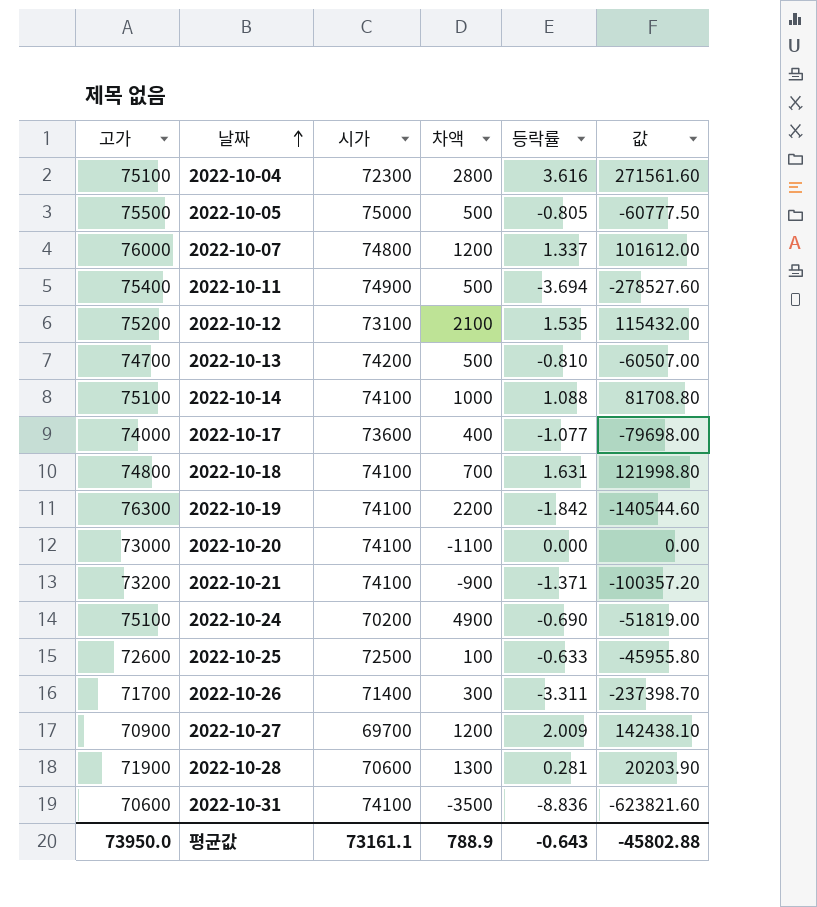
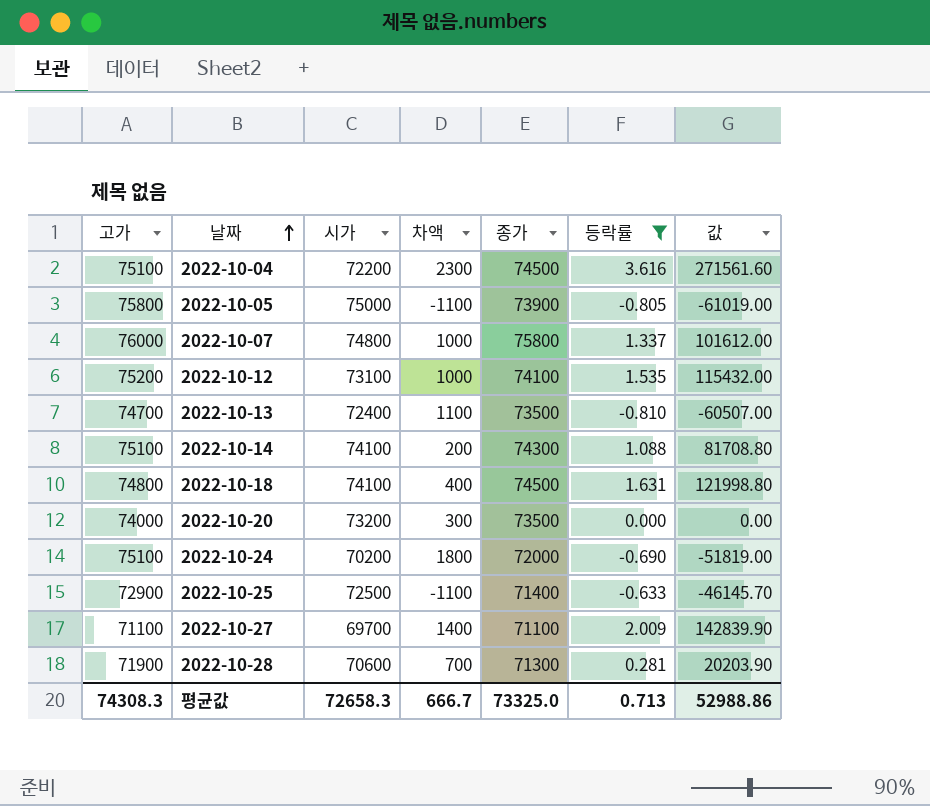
filter: none -> 등락률 >= -0.810
column 차액 | formula: [고가] - [시가] -> [종가] - [시가]
column 종가 | position: none -> 5
2022-10-04 | 시가: 72300 -> 72200
2022-10-05 | 고가: 75500 -> 75800
2022-10-05 | 값: -60777.50 -> -61019.00
2022-10-13 | 시가: 74200 -> 72400
2022-10-20 | 고가: 73000 -> 74000
2022-10-20 | 시가: 74100 -> 73200
2022-10-25 | 고가: 72600 -> 72900
2022-10-25 | 값: -45955.80 -> -46145.70
2022-10-27 | 고가: 70900 -> 71100
2022-10-27 | 값: 142438.10 -> 142839.90
평균값 | 고가: 73950.0 -> 74308.3
평균값 | 시가: 73161.1 -> 72658.3
평균값 | 차액: 788.9 -> 666.7
평균값 | 등락률: -0.643 -> 0.713
평균값 | 값: -45802.88 -> 52988.86

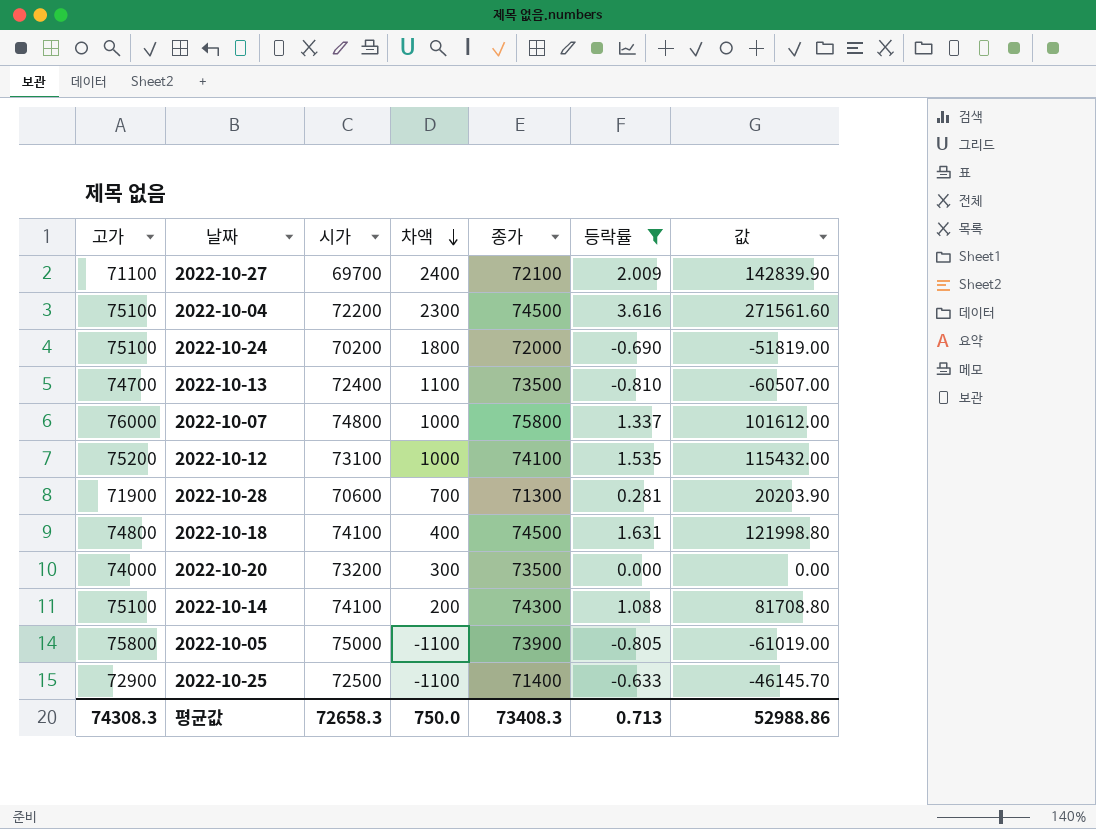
row order: 날짜 ascending -> 차액 descending
2022-10-27 | 차액: 1400 -> 2400
2022-10-27 | 종가: 71100 -> 72100
평균값 | 차액: 666.7 -> 750.0
평균값 | 종가: 73325.0 -> 73408.3

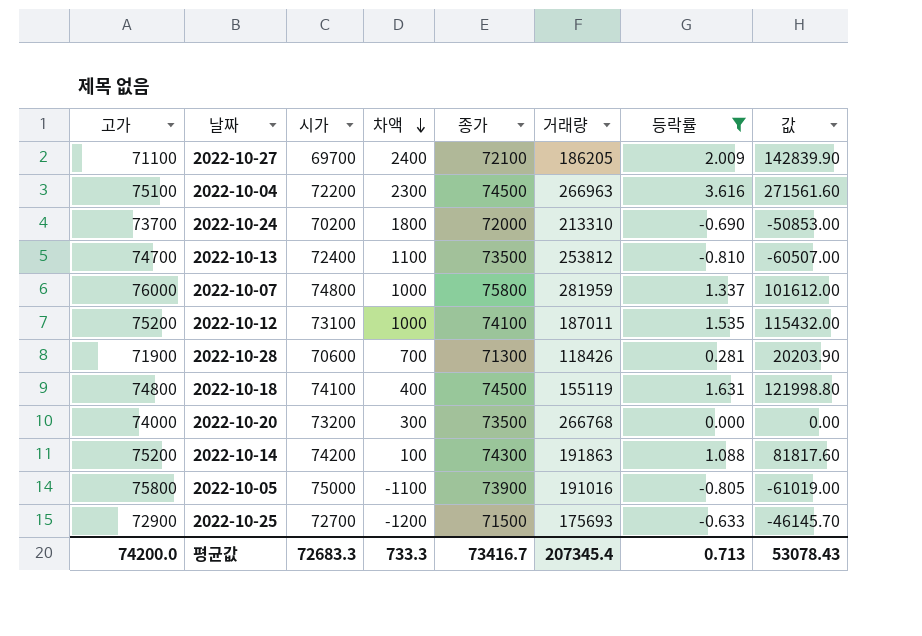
column 거래량 | position: none -> 6
2022-10-24 | 고가: 75100 -> 73700
2022-10-24 | 값: -51819.00 -> -50853.00
2022-10-14 | 고가: 75100 -> 75200
2022-10-14 | 시가: 74100 -> 74200
2022-10-14 | 차액: 200 -> 100
2022-10-14 | 값: 81708.80 -> 81817.60
2022-10-25 | 시가: 72500 -> 72700
2022-10-25 | 차액: -1100 -> -1200
2022-10-25 | 종가: 71400 -> 71500
평균값 | 고가: 74308.3 -> 74200.0
평균값 | 시가: 72658.3 -> 72683.3
평균값 | 차액: 750.0 -> 733.3
평균값 | 종가: 73408.3 -> 73416.7
평균값 | 값: 52988.86 -> 53078.43

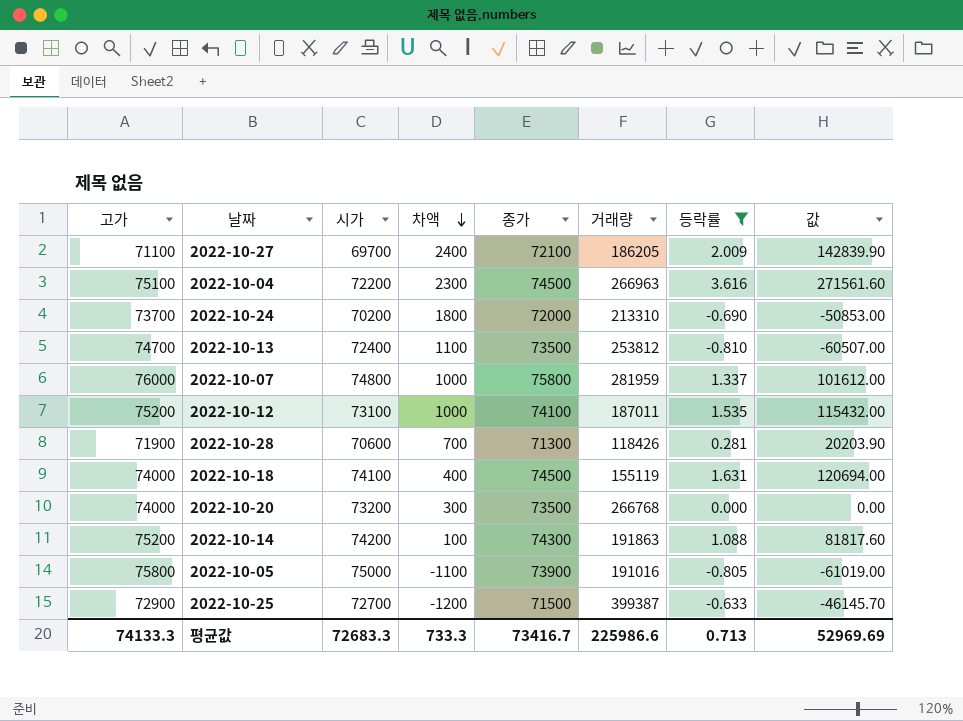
2022-10-18 | 고가: 74800 -> 74000
2022-10-18 | 값: 121998.80 -> 120694.00
2022-10-25 | 거래량: 175693 -> 399387
평균값 | 고가: 74200.0 -> 74133.3
평균값 | 거래량: 207345.4 -> 225986.6
평균값 | 값: 53078.43 -> 52969.69

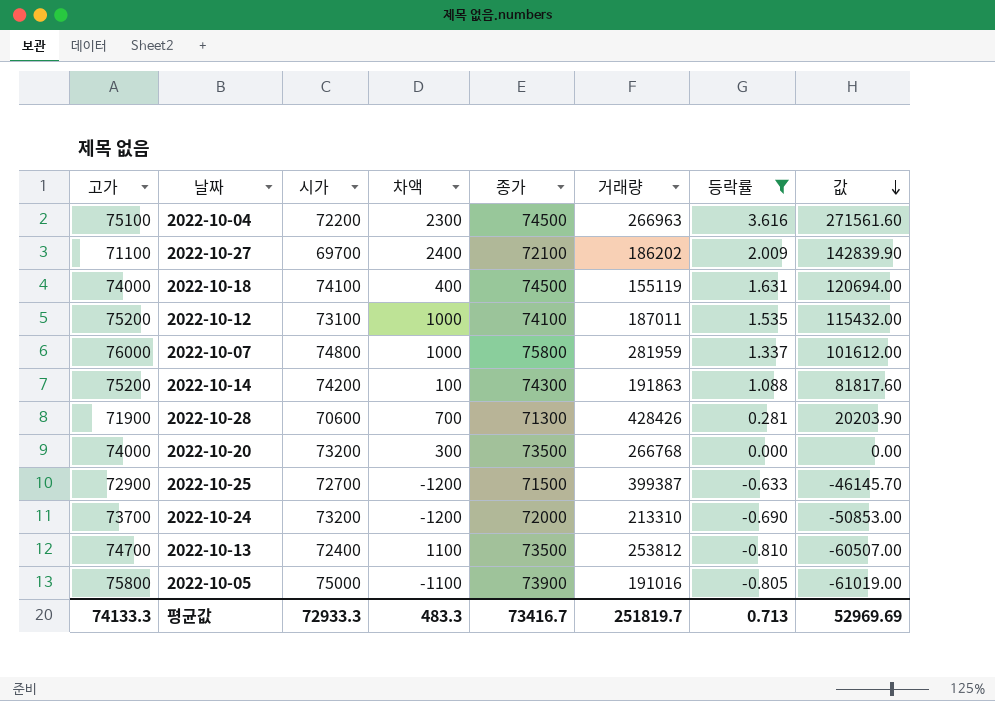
row order: 차액 descending -> 값 descending
2022-10-27 | 거래량: 186205 -> 186202
2022-10-28 | 거래량: 118426 -> 428426
2022-10-24 | 시가: 70200 -> 73200
2022-10-24 | 차액: 1800 -> -1200
평균값 | 시가: 72683.3 -> 72933.3
평균값 | 차액: 733.3 -> 483.3
평균값 | 거래량: 225986.6 -> 251819.7

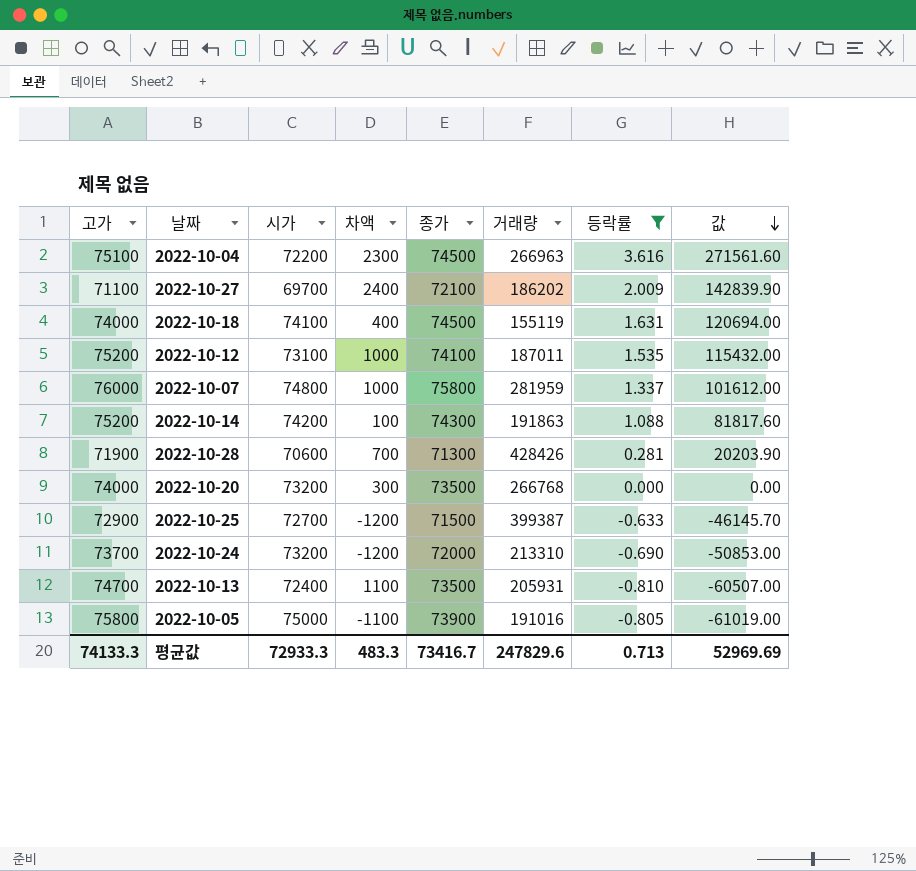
2022-10-13 | 거래량: 253812 -> 205931
평균값 | 거래량: 251819.7 -> 247829.6

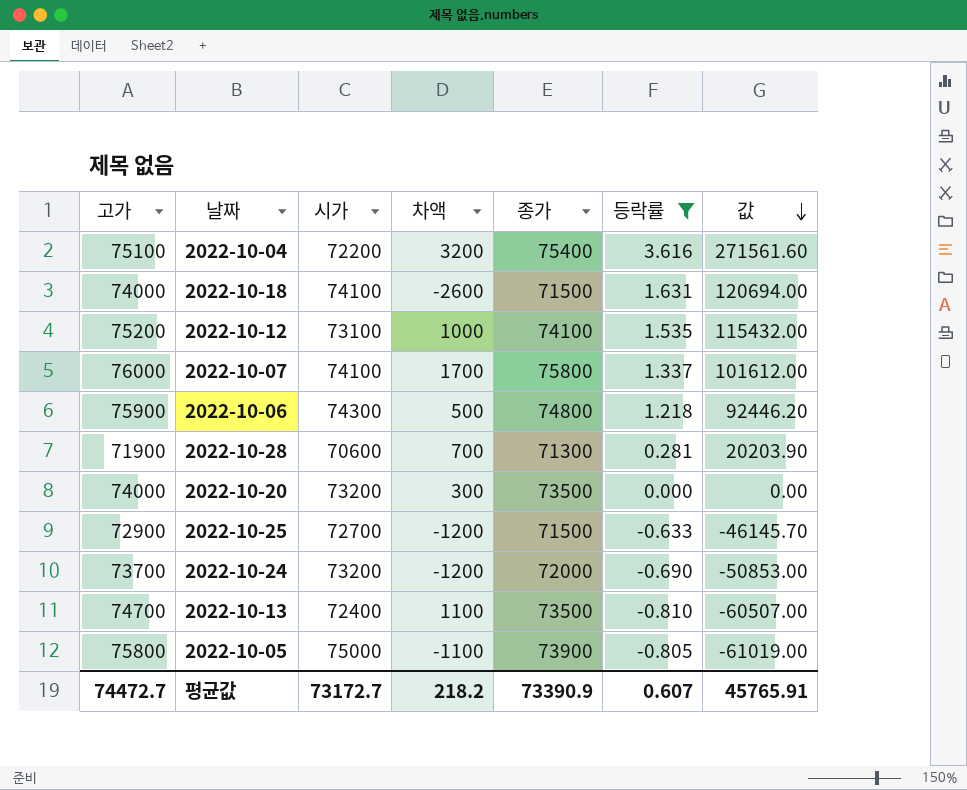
column 거래량 | position: 6 -> none
row 2022-10-27: 71100 | 69700 | 2400 | 72100 | 186202 | 2.009 | 142839.90 -> none
row 2022-10-14: 75200 | 74200 | 100 | 74300 | 191863 | 1.088 | 81817.60 -> none
2022-10-04 | 차액: 2300 -> 3200
2022-10-04 | 종가: 74500 -> 75400
2022-10-18 | 차액: 400 -> -2600
2022-10-18 | 종가: 74500 -> 71500
2022-10-07 | 시가: 74800 -> 74100
2022-10-07 | 차액: 1000 -> 1700
row 2022-10-06: none -> 75900 | 74300 | 500 | 74800 | 1.218 | 92446.20
평균값 | 고가: 74133.3 -> 74472.7
평균값 | 시가: 72933.3 -> 73172.7
평균값 | 차액: 483.3 -> 218.2
평균값 | 종가: 73416.7 -> 73390.9
평균값 | 등락률: 0.713 -> 0.607
평균값 | 값: 52969.69 -> 45765.91

